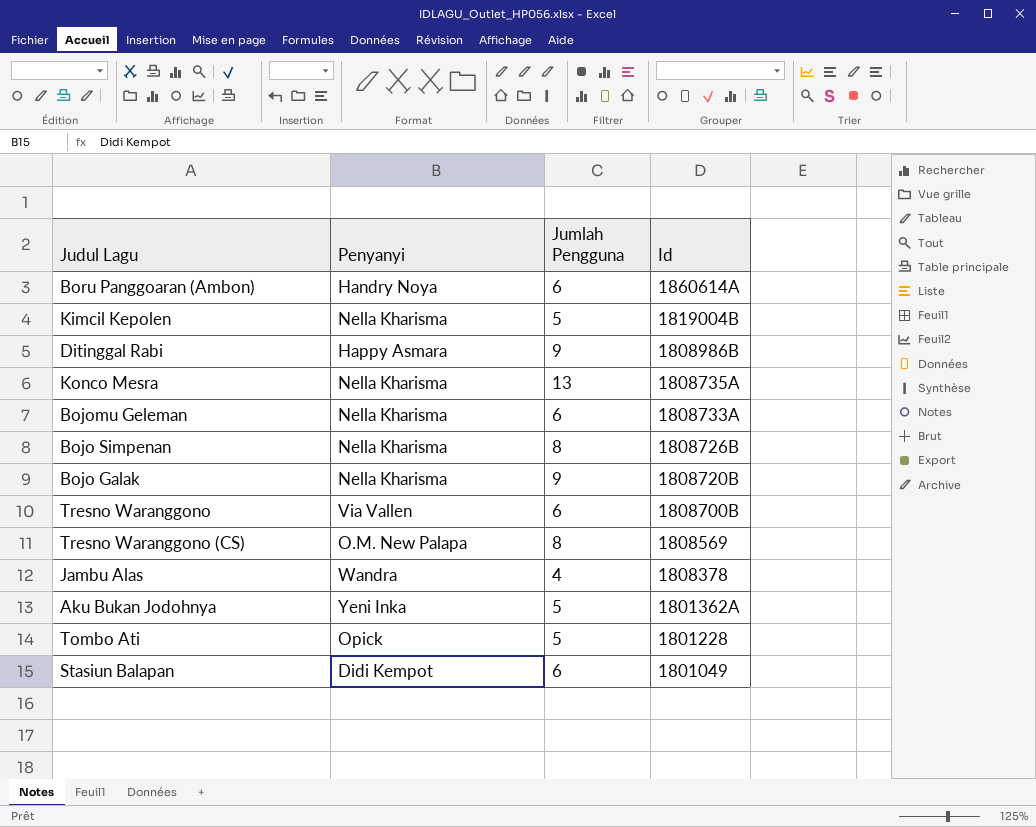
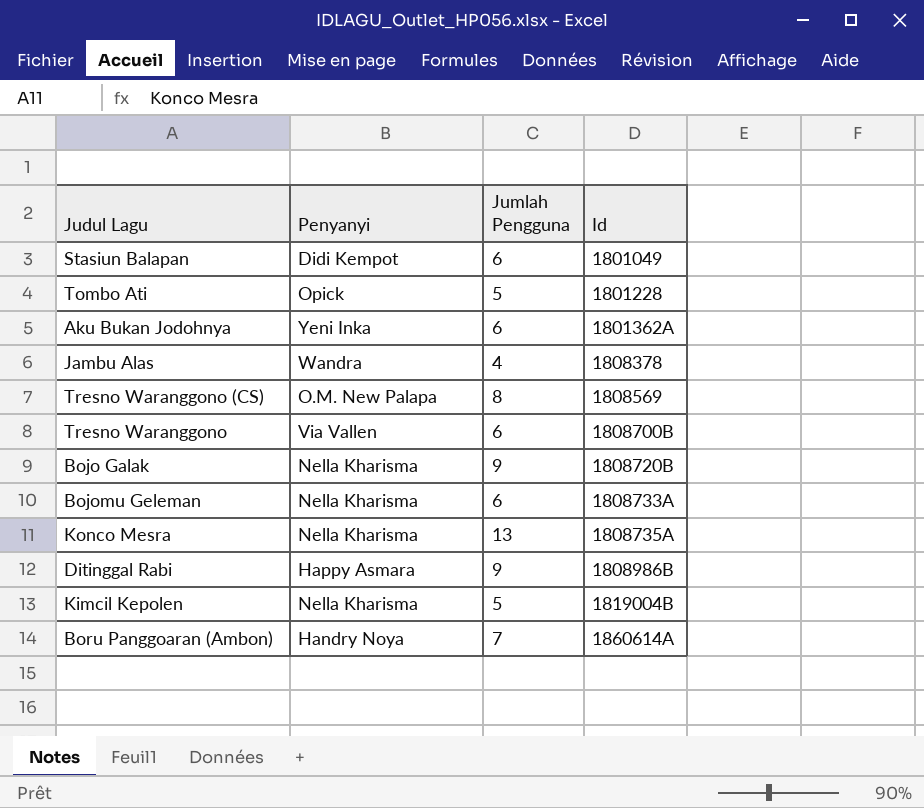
row order: Id descending -> Id ascending
row Bojo Simpenan: Nella Kharisma | 8 | 1808726B -> none
Aku Bukan Jodohnya | Jumlah Pengguna: 5 -> 6
Boru Panggoaran (Ambon) | Jumlah Pengguna: 6 -> 7

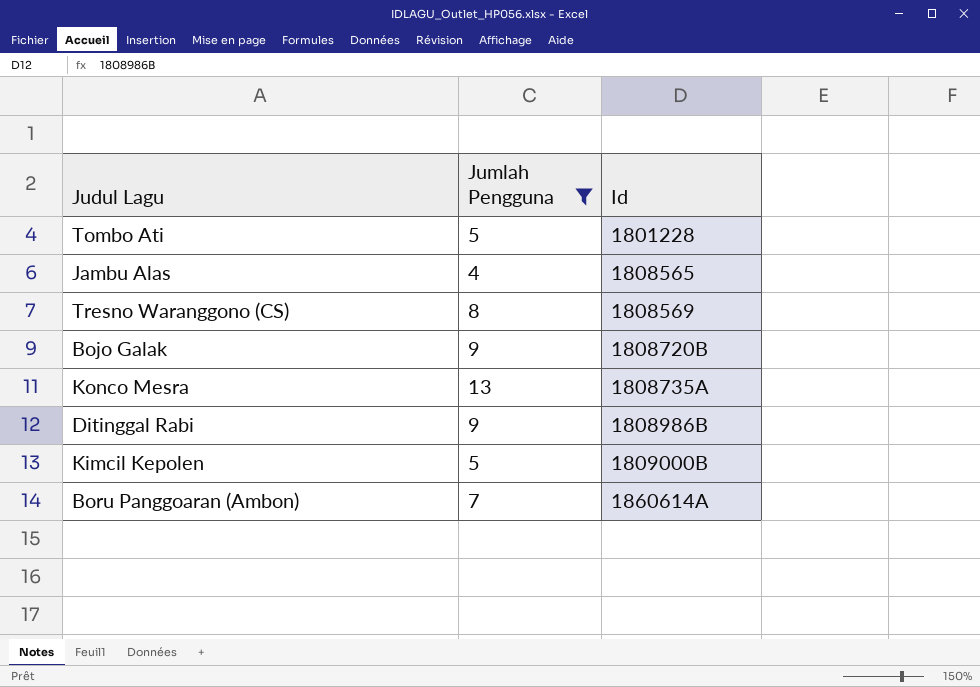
filter: none -> Jumlah Pengguna != 6
column Penyanyi | position: 2 -> none
Jambu Alas | Id: 1808378 -> 1808565
Kimcil Kepolen | Id: 1819004B -> 1809000B

